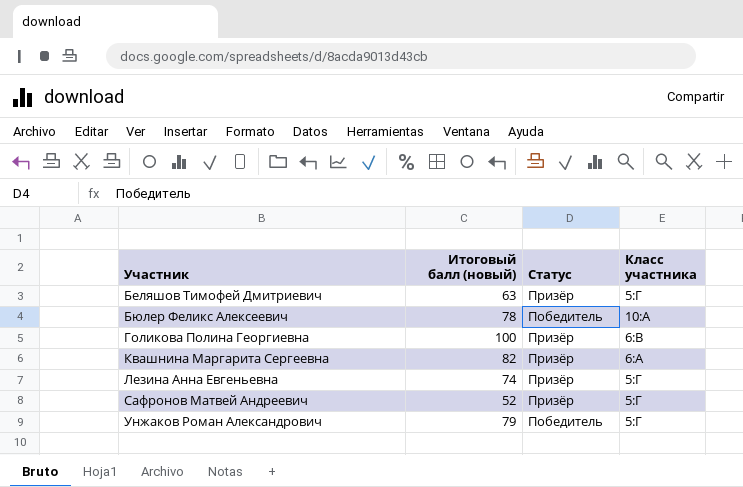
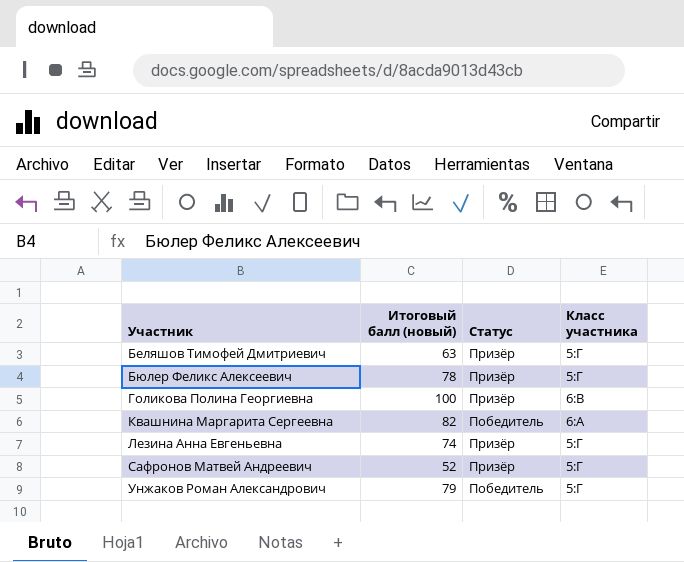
Бюлер Феликс Алексеевич | Статус: Победитель -> Призёр
Бюлер Феликс Алексеевич | Класс участника: 10:А -> 5:Г
Квашнина Маргарита Сергеевна | Статус: Призёр -> Победитель

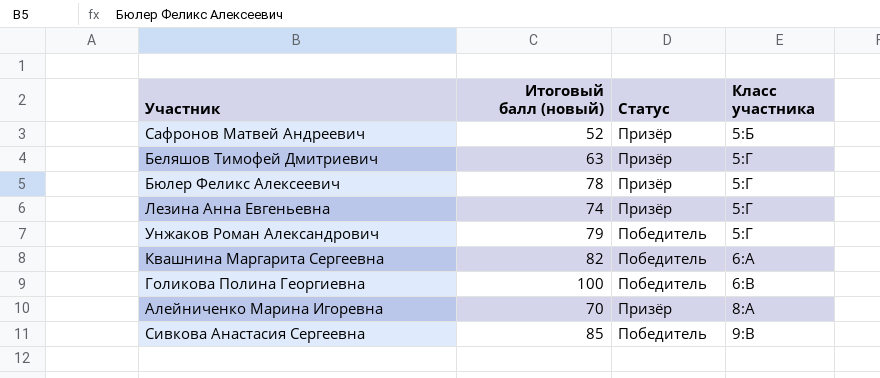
row order: Участник ascending -> Класс участника ascending
Сафронов Матвей Андреевич | Класс участника: 5:Г -> 5:Б
Голикова Полина Георгиевна | Статус: Призёр -> Победитель
row Алейниченко Марина Игоревна: none -> 70 | Призёр | 8:А
row Сивкова Анастасия Сергеевна: none -> 85 | Победитель | 9:В

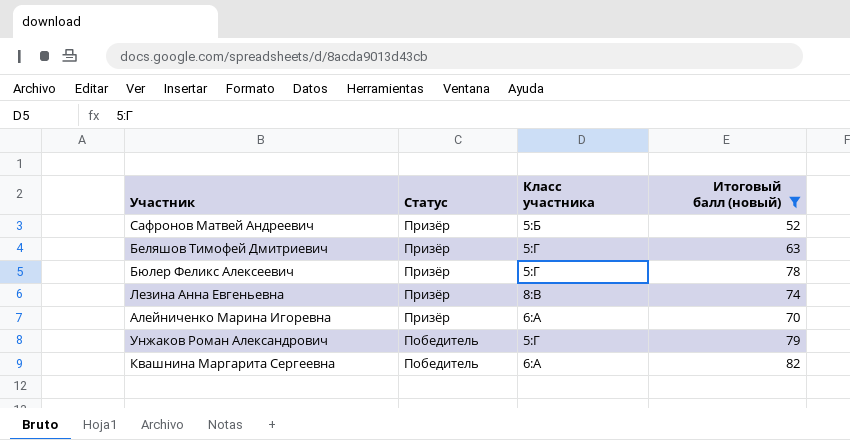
filter: none -> Итоговый балл (новый) <= 82
row order: Класс участника ascending -> Статус descending
column Итоговый балл (новый) | position: 2 -> 4
Лезина Анна Евгеньевна | Класс участника: 5:Г -> 8:В
Алейниченко Марина Игоревна | Класс участника: 8:А -> 6:А

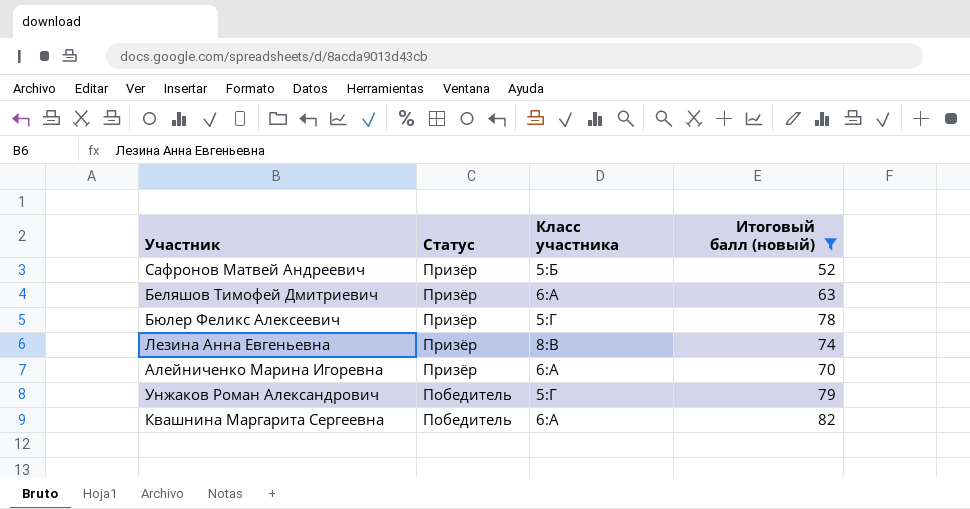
Беляшов Тимофей Дмитриевич | Класс участника: 5:Г -> 6:А

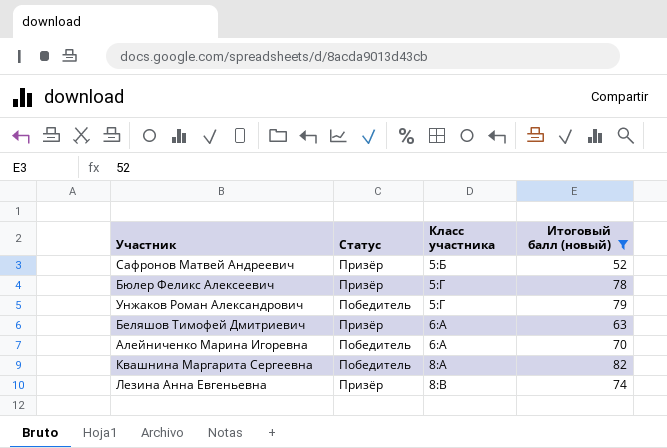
row order: Статус descending -> Класс участника ascending
Алейниченко Марина Игоревна | Статус: Призёр -> Победитель
Квашнина Маргарита Сергеевна | Класс участника: 6:А -> 8:А

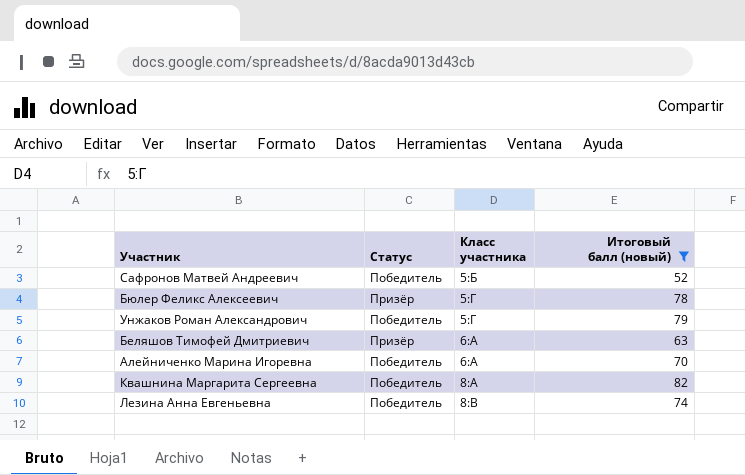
Сафронов Матвей Андреевич | Статус: Призёр -> Победитель
Лезина Анна Евгеньевна | Статус: Призёр -> Победитель

